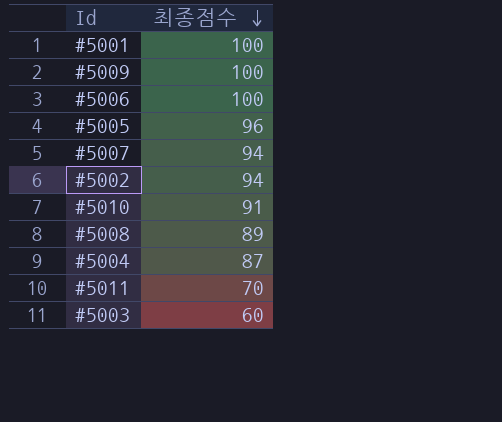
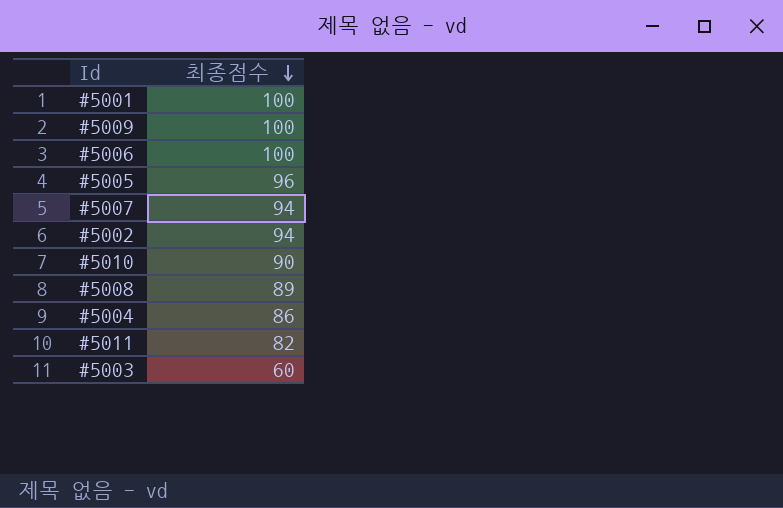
#5010 | 최종점수: 91 -> 90
#5004 | 최종점수: 87 -> 86
#5011 | 최종점수: 70 -> 82

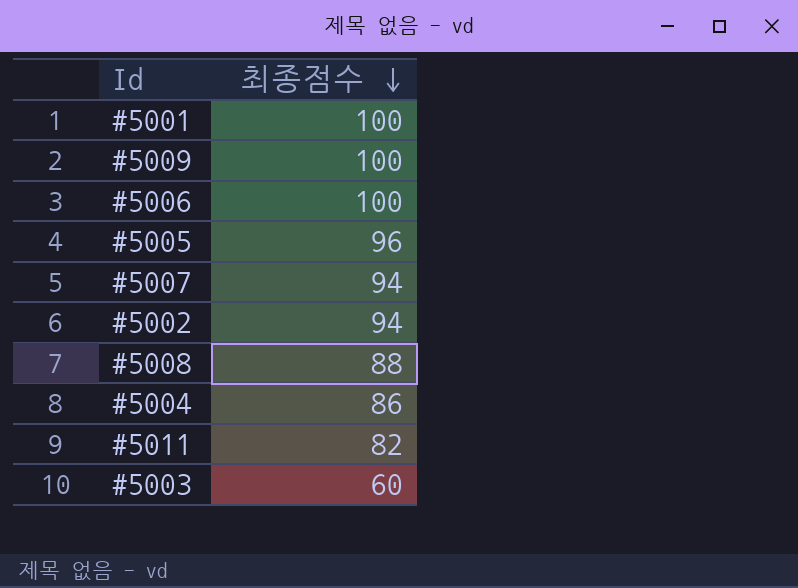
row #5010: 90 -> none
#5008 | 최종점수: 89 -> 88

